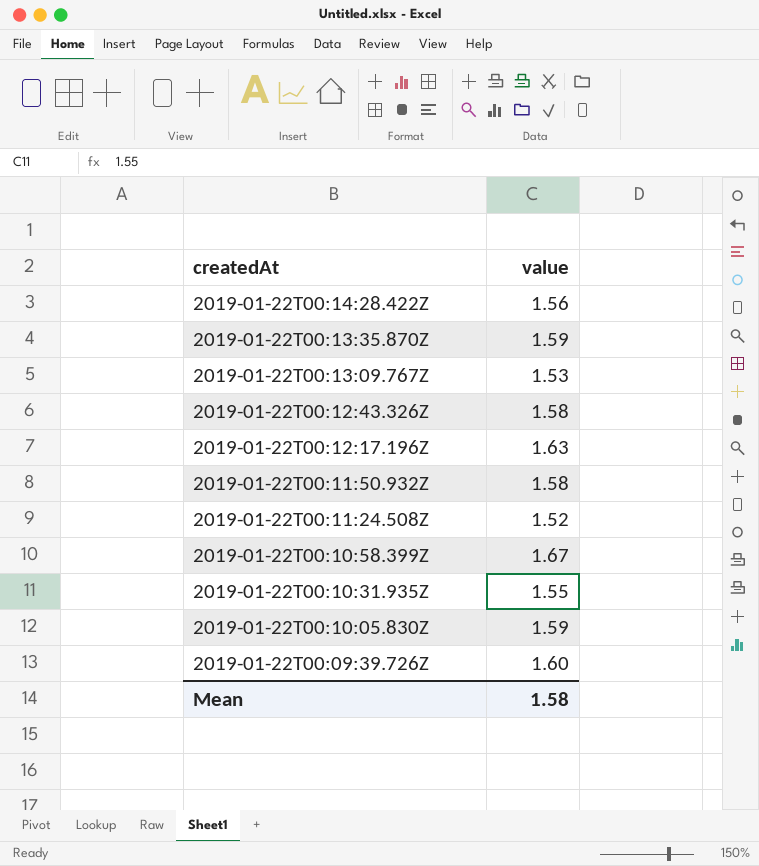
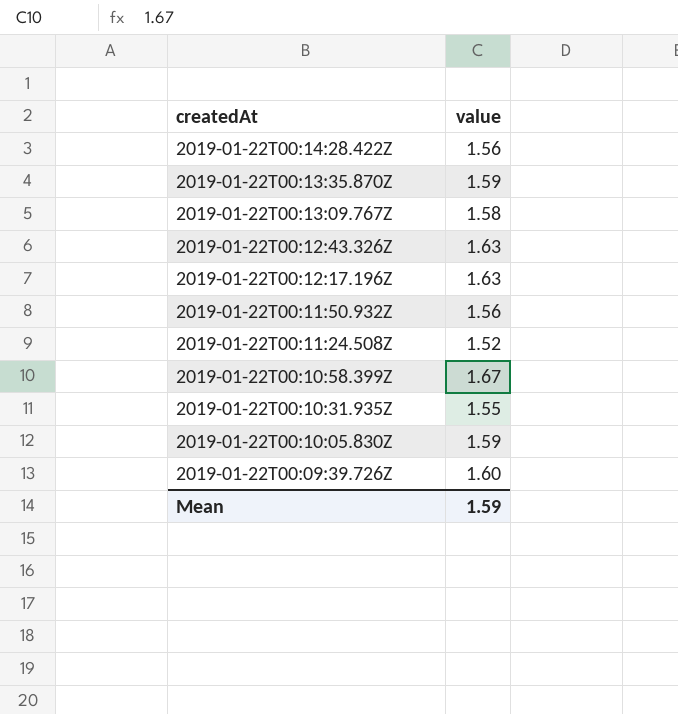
2019-01-22T00:13:09.767Z | value: 1.53 -> 1.58
2019-01-22T00:12:43.326Z | value: 1.58 -> 1.63
2019-01-22T00:11:50.932Z | value: 1.58 -> 1.56
Mean | value: 1.58 -> 1.59

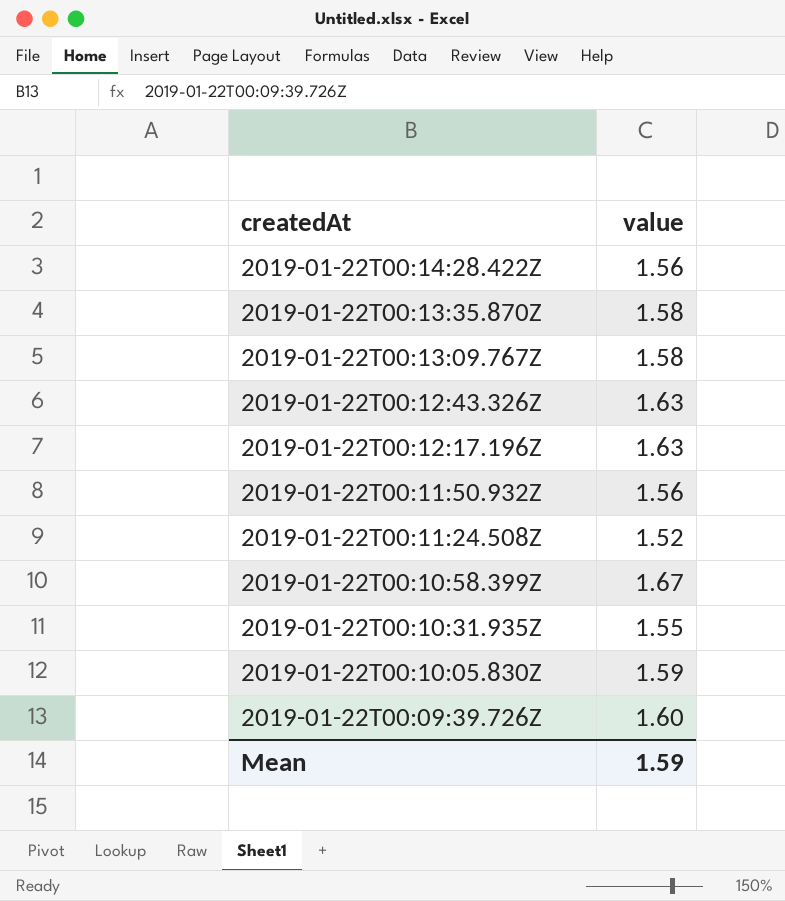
2019-01-22T00:13:35.870Z | value: 1.59 -> 1.58

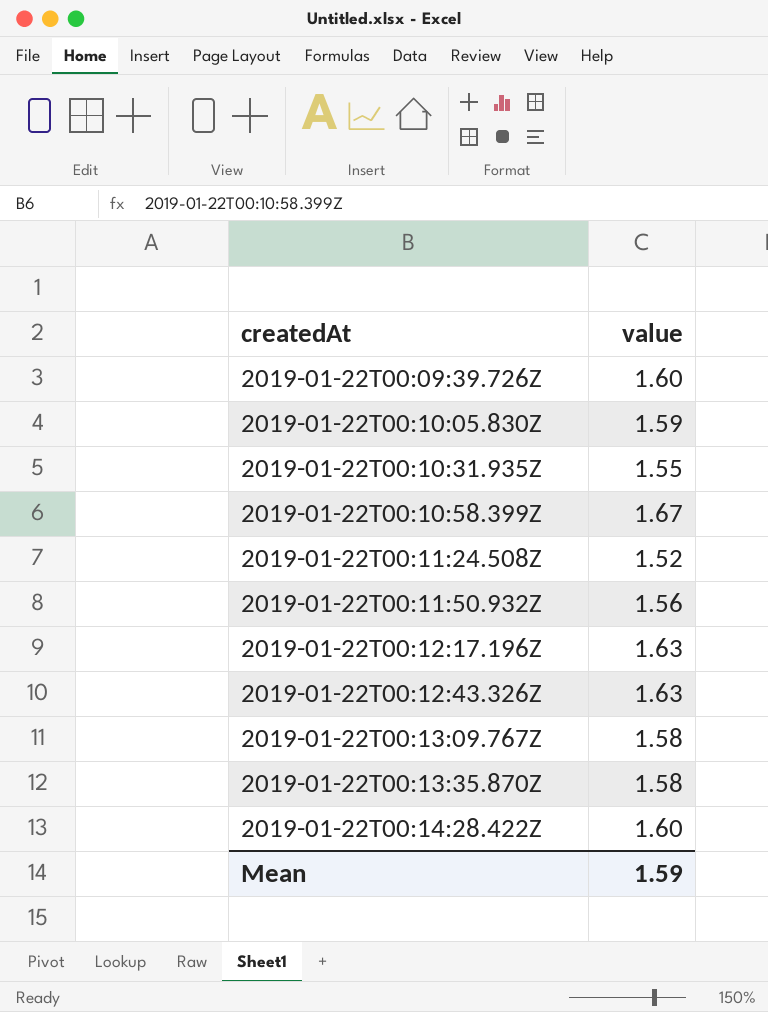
row order: createdAt descending -> createdAt ascending
2019-01-22T00:14:28.422Z | value: 1.56 -> 1.60

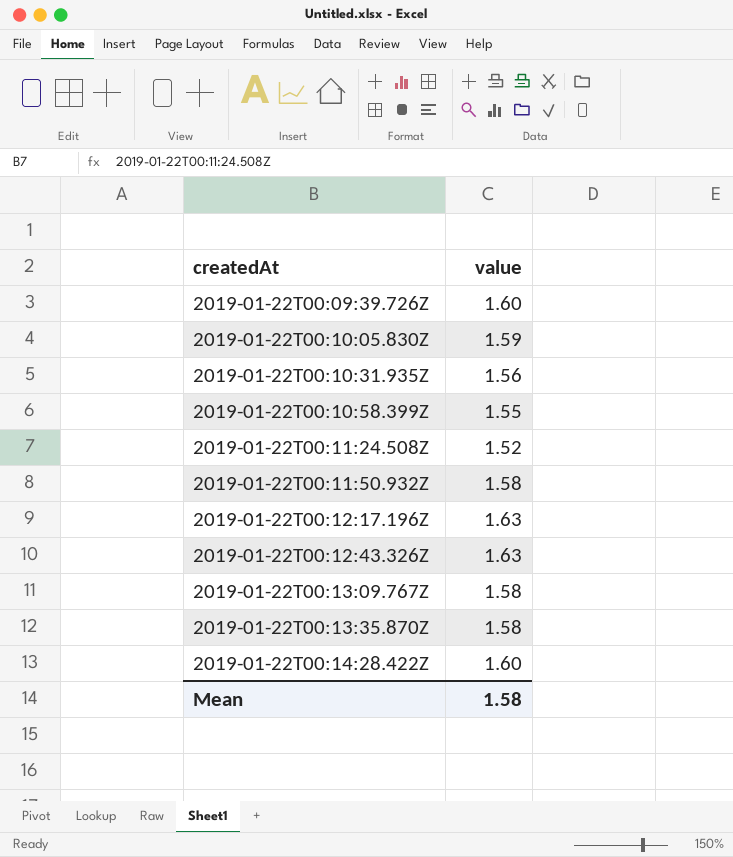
2019-01-22T00:10:31.935Z | value: 1.55 -> 1.56
2019-01-22T00:10:58.399Z | value: 1.67 -> 1.55
2019-01-22T00:11:50.932Z | value: 1.56 -> 1.58
Mean | value: 1.59 -> 1.58

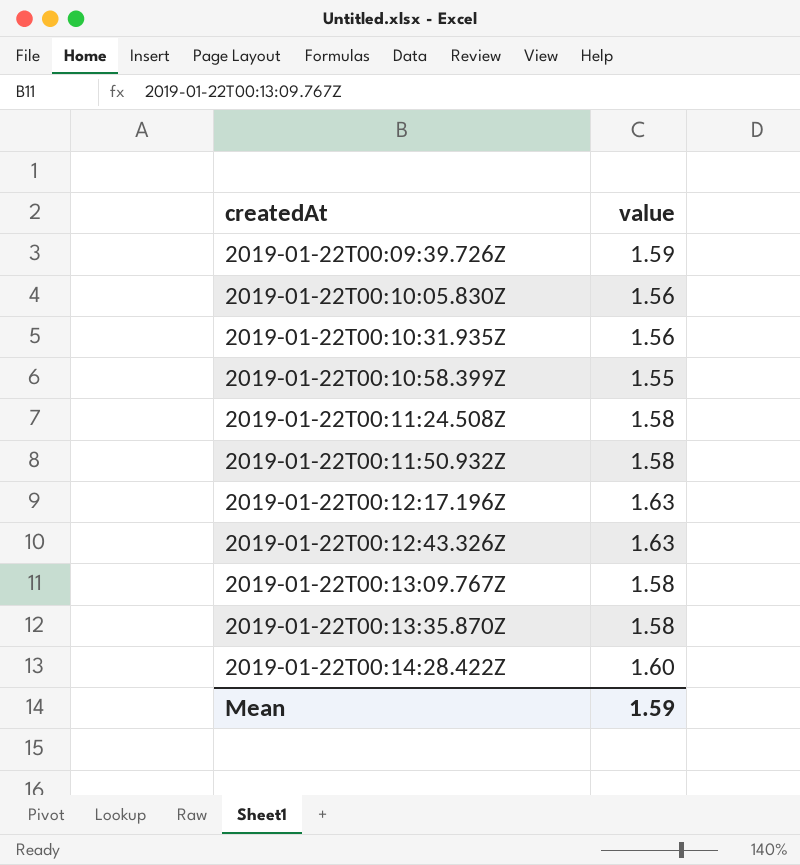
2019-01-22T00:09:39.726Z | value: 1.60 -> 1.59
2019-01-22T00:10:05.830Z | value: 1.59 -> 1.56
2019-01-22T00:11:24.508Z | value: 1.52 -> 1.58
Mean | value: 1.58 -> 1.59

